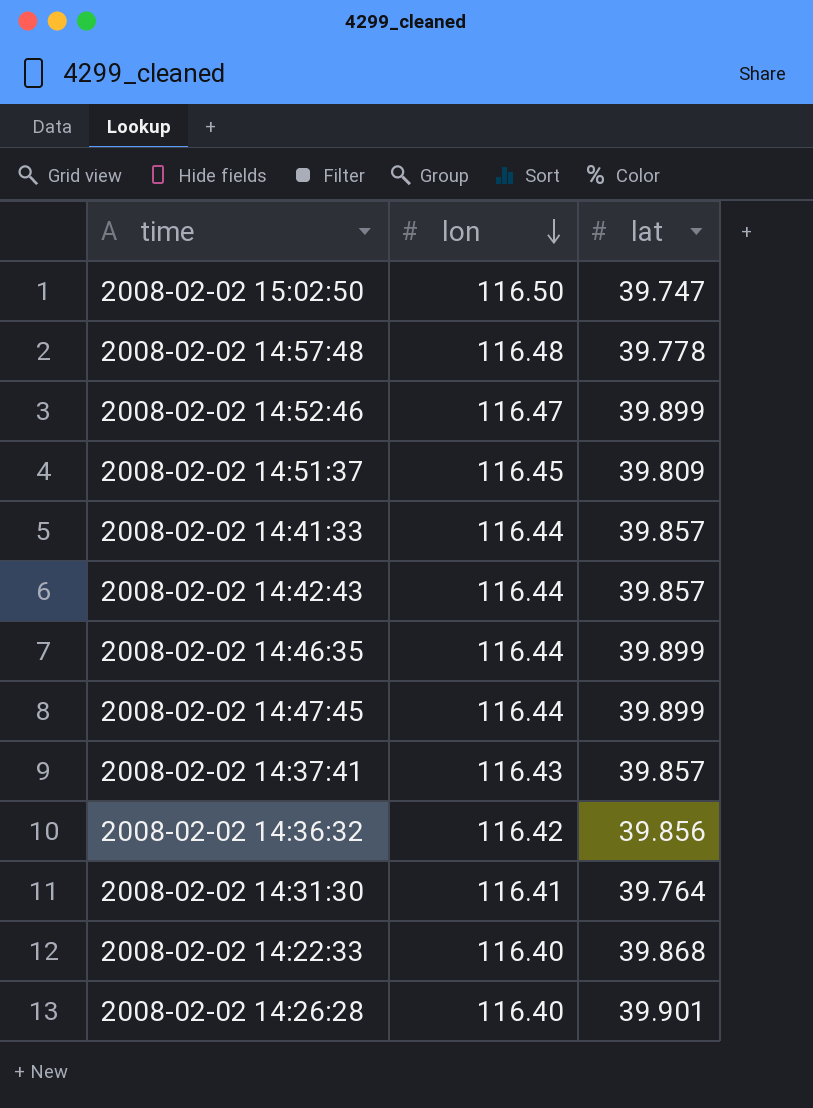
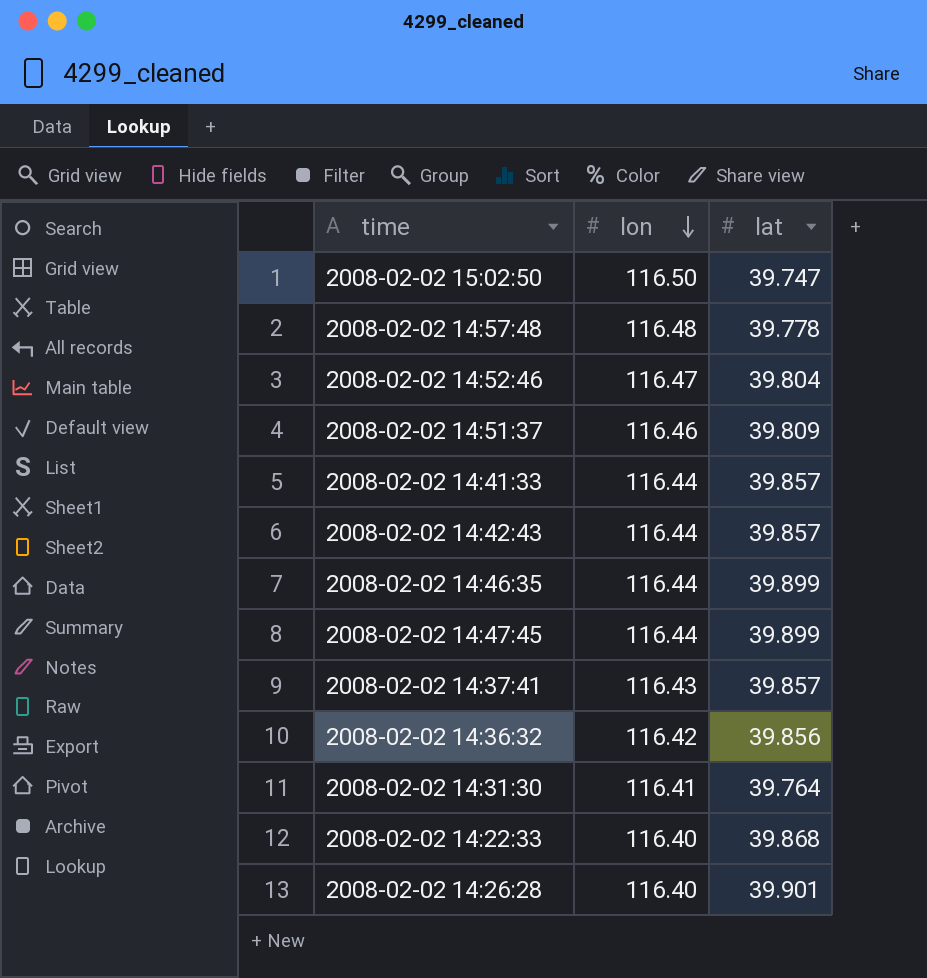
2008-02-02 14:52:46 | lat: 39.899 -> 39.804
2008-02-02 14:51:37 | lon: 116.45 -> 116.46

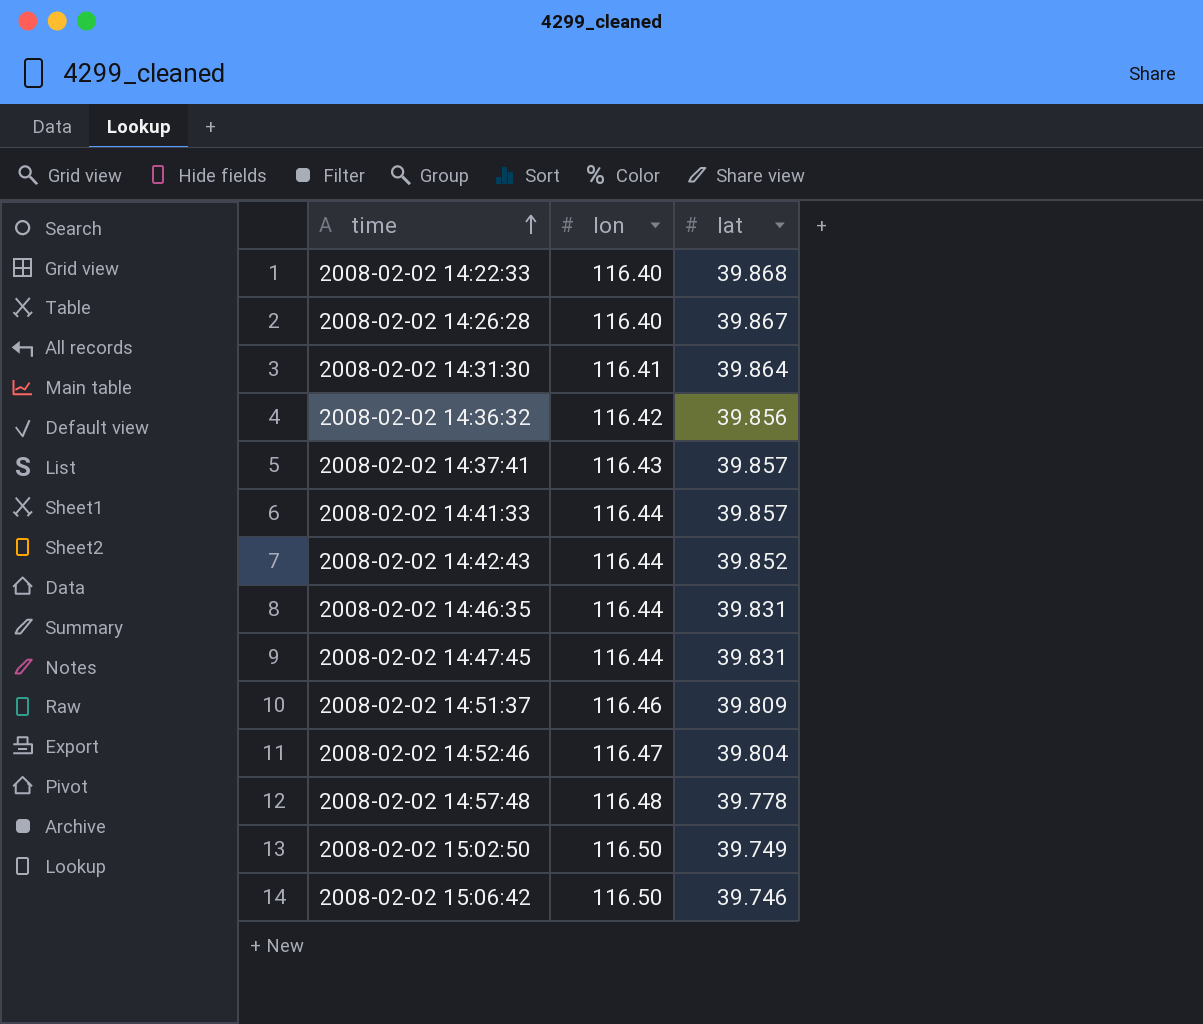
row order: lon descending -> time ascending
2008-02-02 14:26:28 | lat: 39.901 -> 39.867
2008-02-02 14:31:30 | lat: 39.764 -> 39.864
2008-02-02 14:42:43 | lat: 39.857 -> 39.852
2008-02-02 14:46:35 | lat: 39.899 -> 39.831
2008-02-02 14:47:45 | lat: 39.899 -> 39.831
2008-02-02 15:02:50 | lat: 39.747 -> 39.749
row 2008-02-02 15:06:42: none -> 116.50 | 39.746

